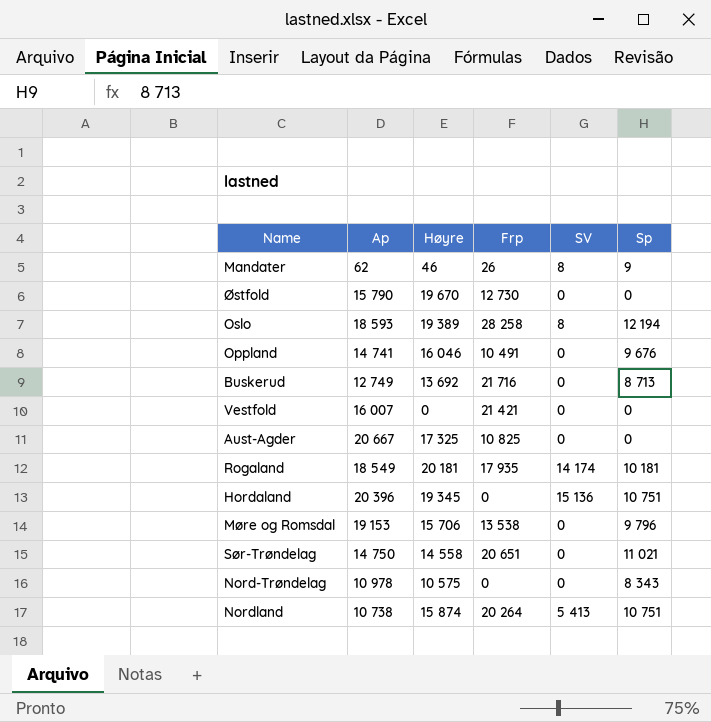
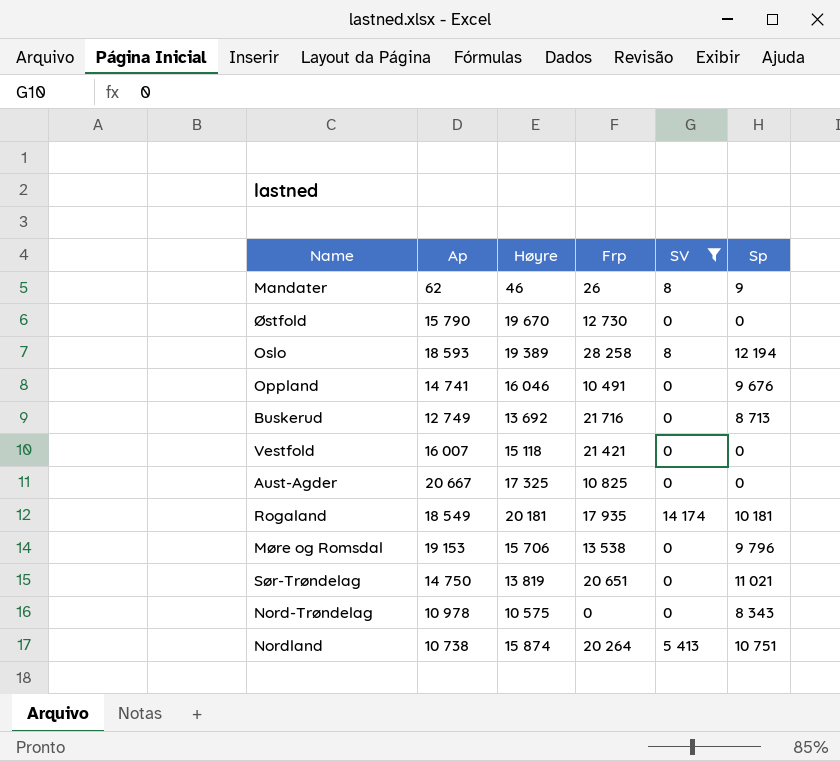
filter: none -> SV != 15 136
Vestfold | Høyre: 0 -> 15 118
Sør-Trøndelag | Høyre: 14 558 -> 13 819

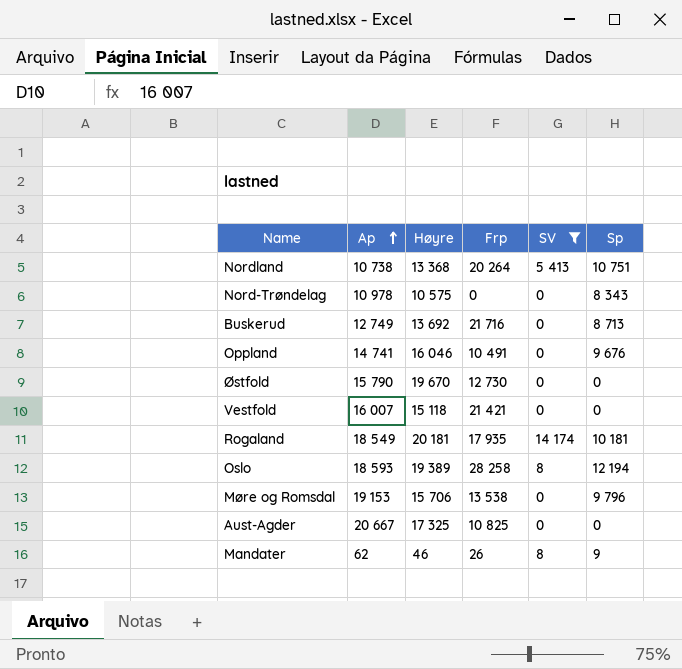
row order: none -> Ap ascending
row Sør-Trøndelag: 14 750 | 13 819 | 20 651 | 0 | 11 021 -> none
Nordland | Høyre: 15 874 -> 13 368

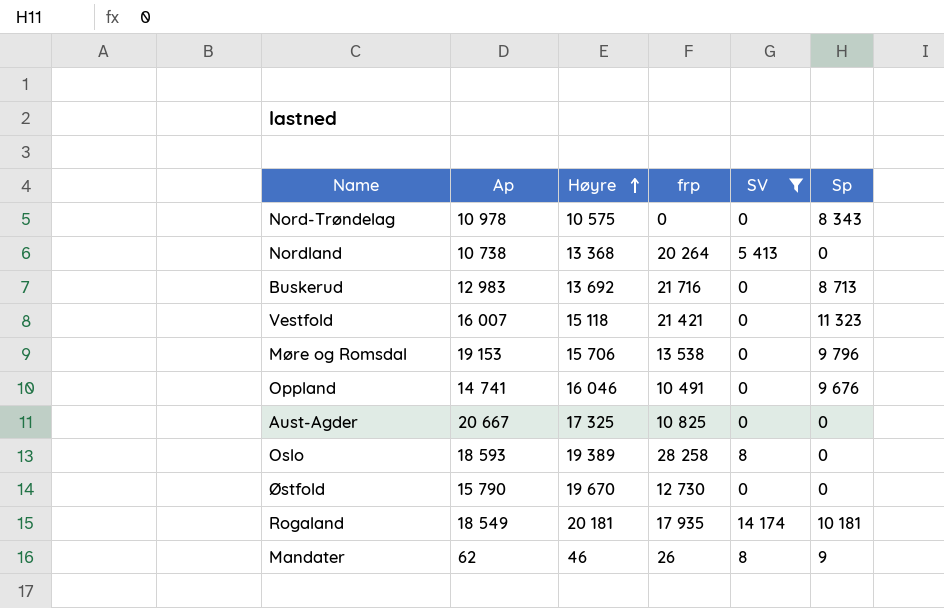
row order: Ap ascending -> Høyre ascending
column name: Frp -> frp
Nordland | Sp: 10 751 -> 0
Buskerud | Ap: 12 749 -> 12 983
Vestfold | Sp: 0 -> 11 323
Oslo | Sp: 12 194 -> 0

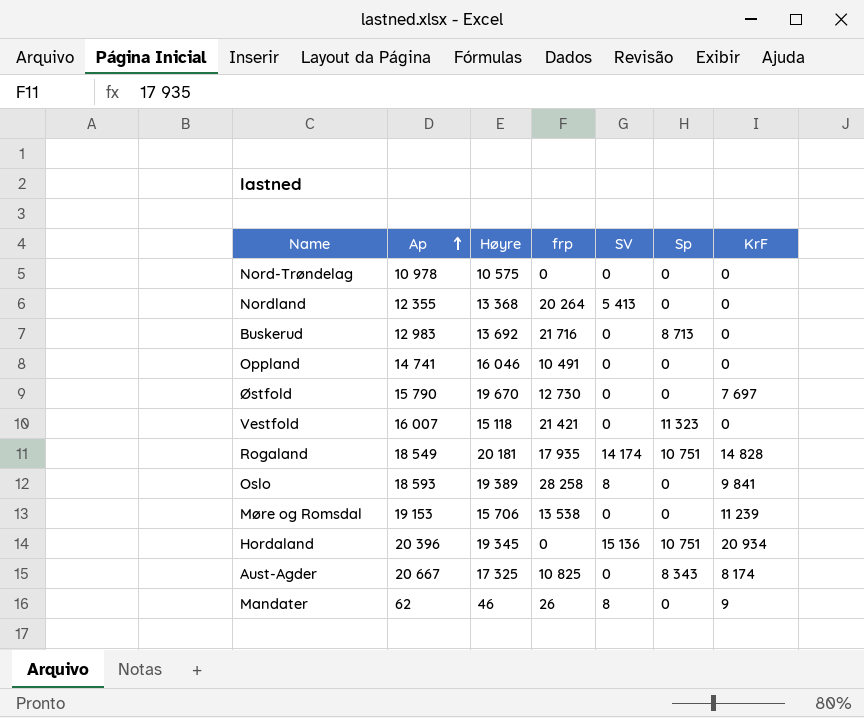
filter: SV != 15 136 -> none
row order: Høyre ascending -> Ap ascending
column KrF | position: none -> 7
Nord-Trøndelag | Sp: 8 343 -> 0
Nordland | Ap: 10 738 -> 12 355
Oppland | Sp: 9 676 -> 0
Rogaland | Sp: 10 181 -> 10 751
Møre og Romsdal | Sp: 9 796 -> 0
Aust-Agder | Sp: 0 -> 8 343
Mandater | Sp: 9 -> 0

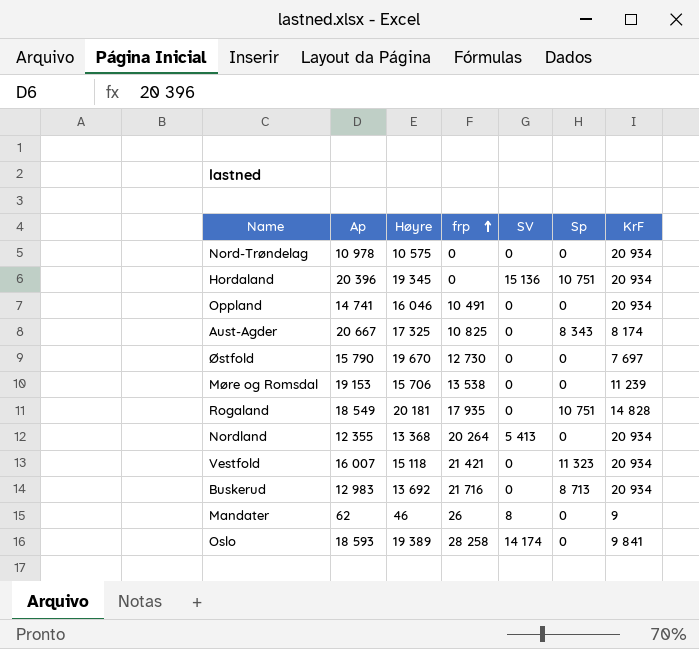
row order: Ap ascending -> frp ascending
Nord-Trøndelag | KrF: 0 -> 20 934
Oppland | KrF: 0 -> 20 934
Rogaland | SV: 14 174 -> 0
Nordland | KrF: 0 -> 20 934
Vestfold | KrF: 0 -> 20 934
Buskerud | KrF: 0 -> 20 934
Oslo | SV: 8 -> 14 174

